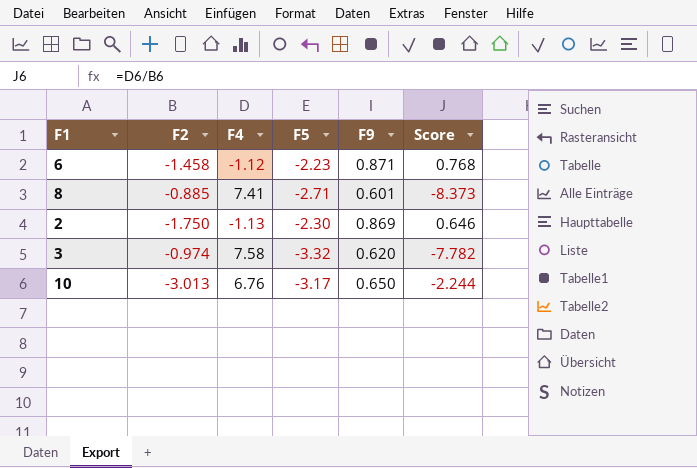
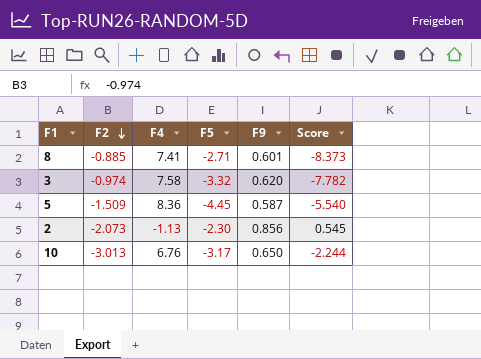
row order: none -> F2 descending
row 6: -1.458 | -1.12 | -2.23 | 0.871 | 0.768 -> none
row 5: none -> -1.509 | 8.36 | -4.45 | 0.587 | -5.540
2 | F2: -1.750 -> -2.073
2 | F9: 0.869 -> 0.856
2 | Score: 0.646 -> 0.545

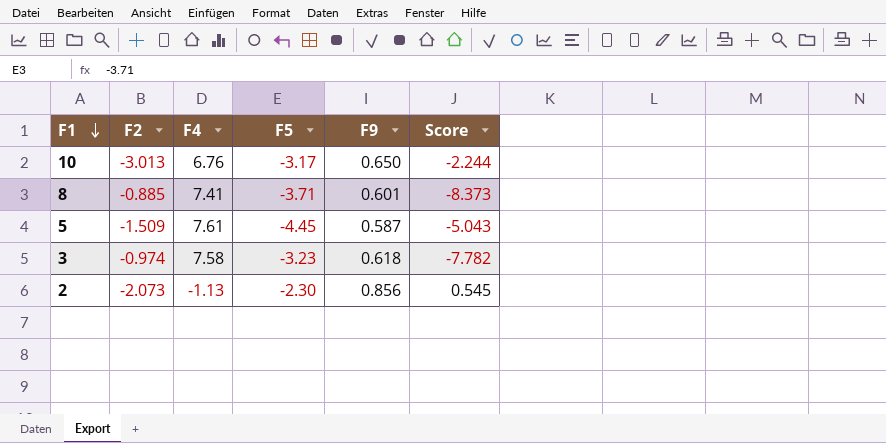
row order: F2 descending -> F1 descending
8 | F5: -2.71 -> -3.71
5 | F4: 8.36 -> 7.61
5 | Score: -5.540 -> -5.043
3 | F5: -3.32 -> -3.23
3 | F9: 0.620 -> 0.618

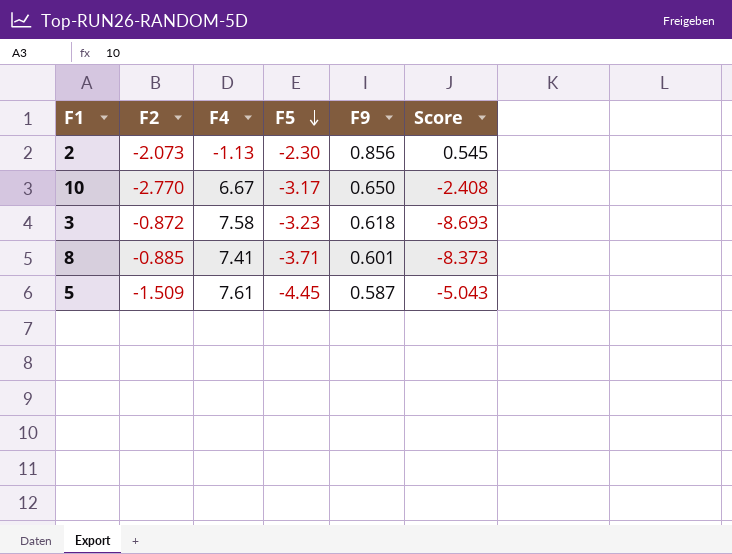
row order: F1 descending -> F5 descending
10 | F2: -3.013 -> -2.770
10 | F4: 6.76 -> 6.67
10 | Score: -2.244 -> -2.408
3 | F2: -0.974 -> -0.872
3 | Score: -7.782 -> -8.693

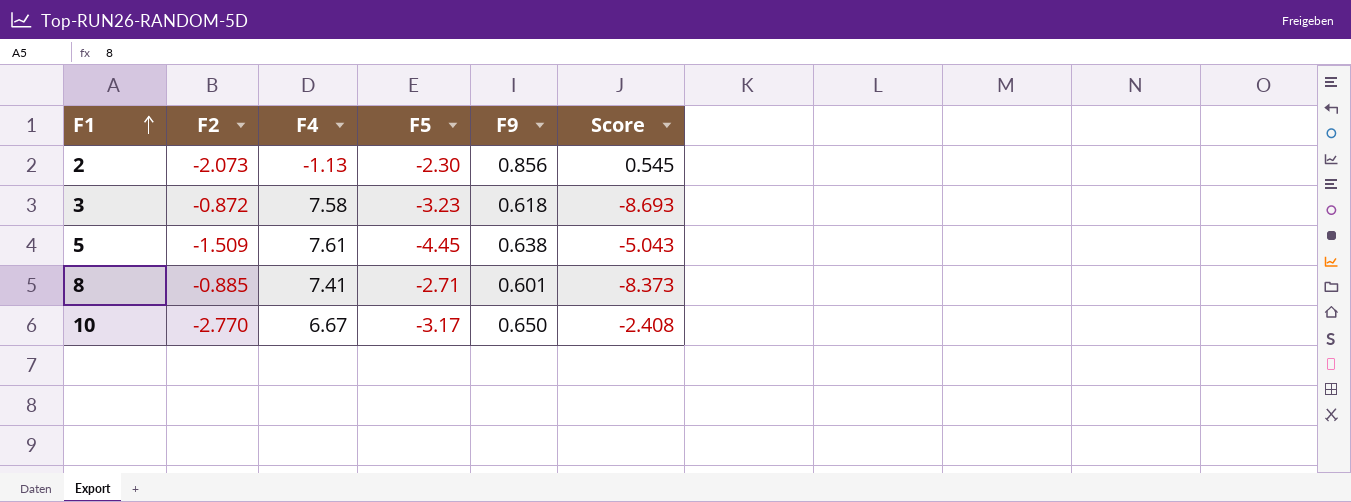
row order: F5 descending -> F1 ascending
5 | F9: 0.587 -> 0.638
8 | F5: -3.71 -> -2.71

